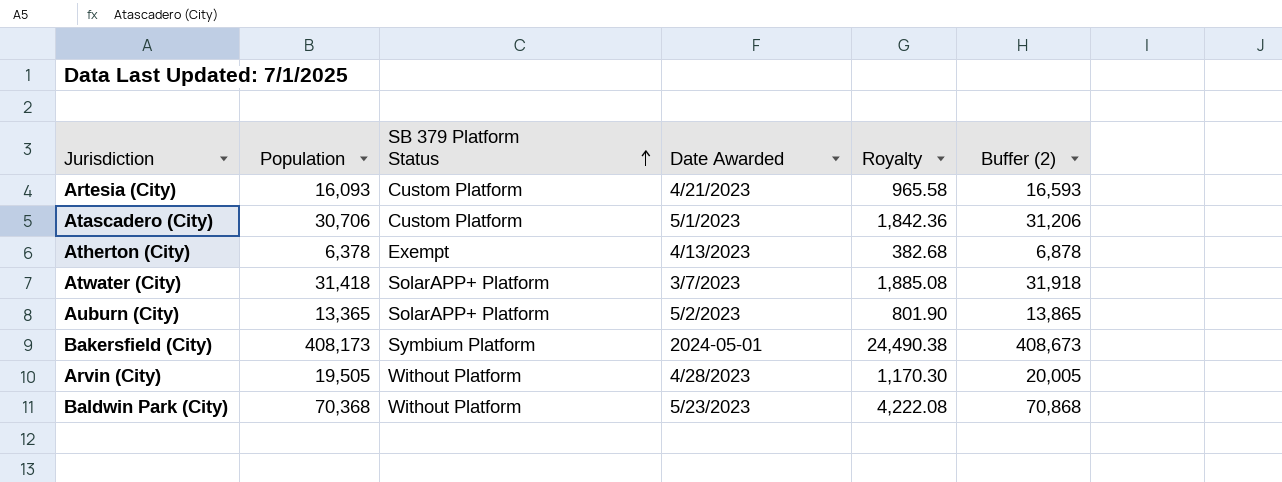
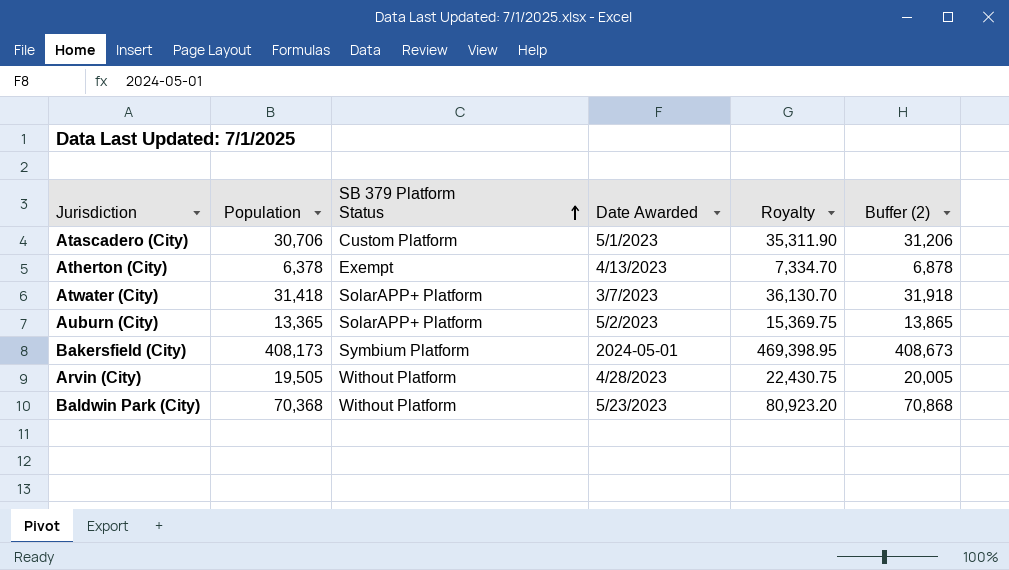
column Royalty | formula: [Population] * 0.06 -> [Population] * 1.15
row Artesia (City): 16,093 | Custom Platform | 4/21/2023 | 965.58 | 16,593 -> none

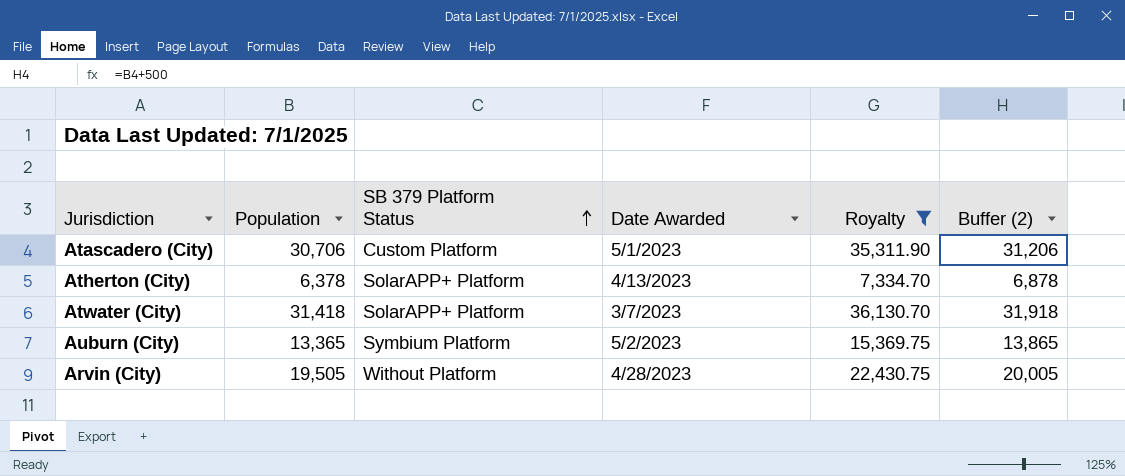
filter: none -> Royalty <= 36,130.70
Atherton (City) | SB 379 Platform Status: Exempt -> SolarAPP+ Platform
Auburn (City) | SB 379 Platform Status: SolarAPP+ Platform -> Symbium Platform

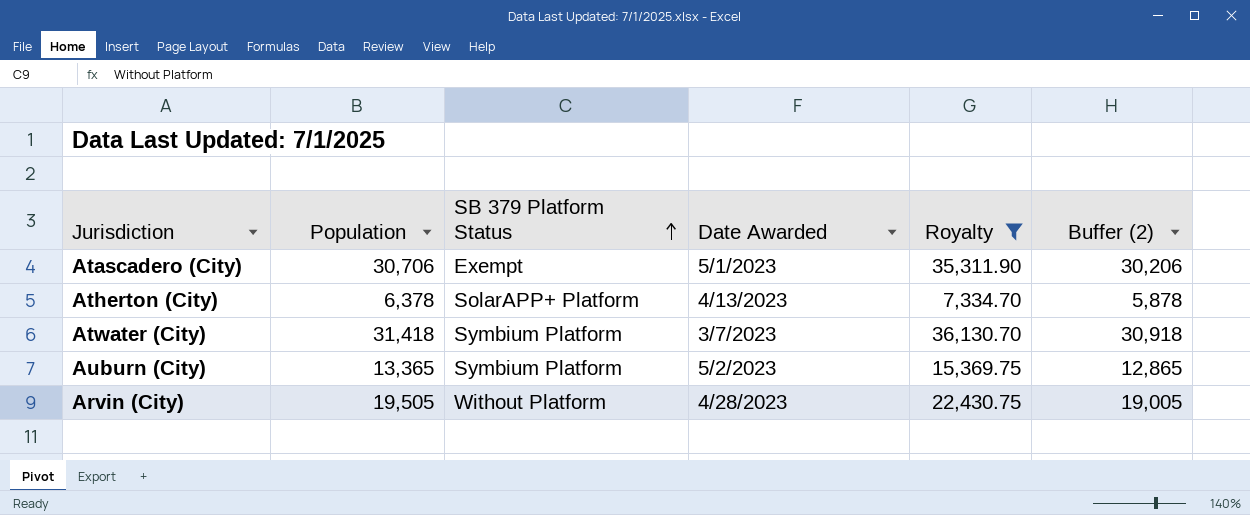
column Buffer (2) | formula: [Population] + 500 -> [Population] - 500
Atascadero (City) | SB 379 Platform Status: Custom Platform -> Exempt
Atwater (City) | SB 379 Platform Status: SolarAPP+ Platform -> Symbium Platform

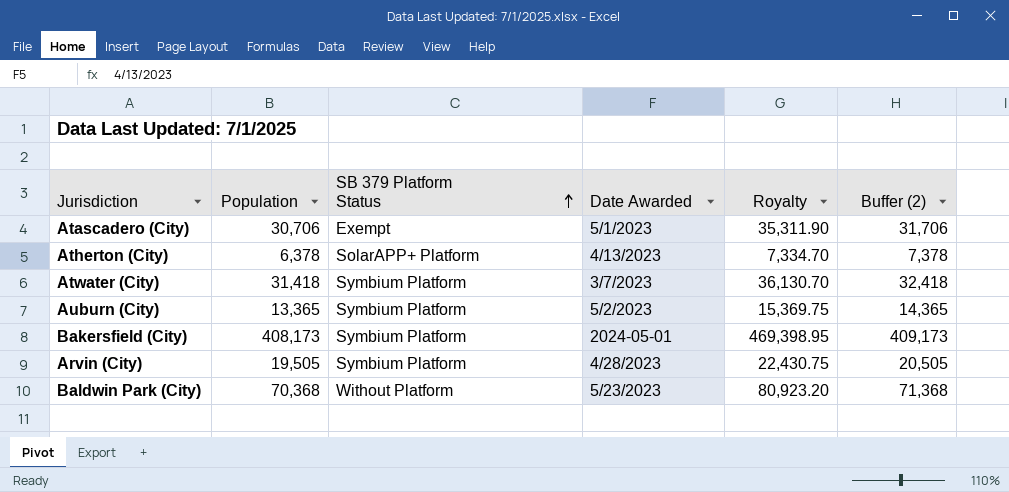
filter: Royalty <= 36,130.70 -> none
column Buffer (2) | formula: [Population] - 500 -> [Population] + 1000
Arvin (City) | SB 379 Platform Status: Without Platform -> Symbium Platform

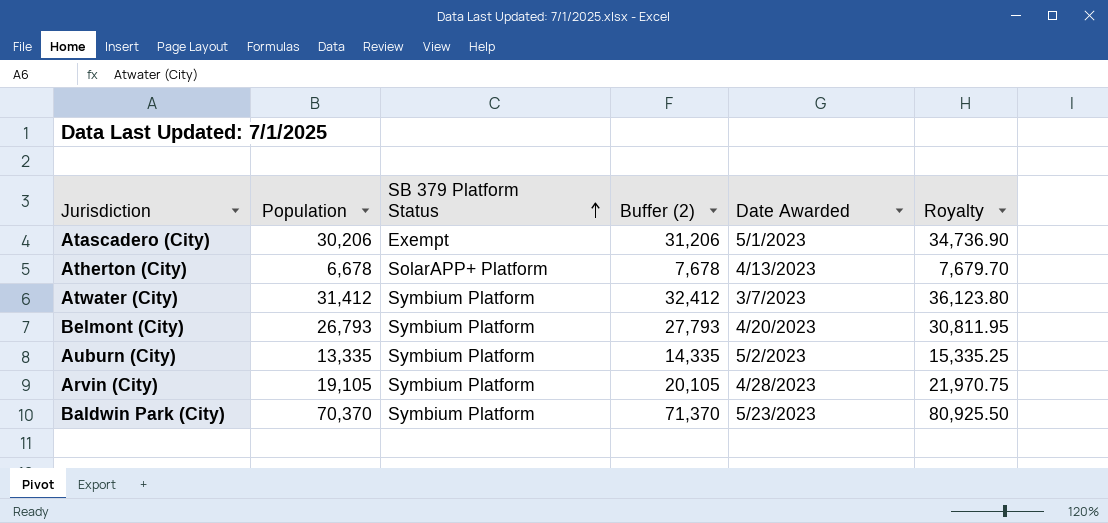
column Buffer (2) | position: 6 -> 4
row Bakersfield (City): 408,173 | Symbium Platform | 2024-05-01 | 469,398.95 | 409,173 -> none
Atascadero (City) | Population: 30,706 -> 30,206
Atascadero (City) | Buffer (2): 31,706 -> 31,206
Atascadero (City) | Royalty: 35,311.90 -> 34,736.90
Atherton (City) | Population: 6,378 -> 6,678
Atherton (City) | Buffer (2): 7,378 -> 7,678
Atherton (City) | Royalty: 7,334.70 -> 7,679.70
Atwater (City) | Population: 31,418 -> 31,412
Atwater (City) | Buffer (2): 32,418 -> 32,412
Atwater (City) | Royalty: 36,130.70 -> 36,123.80
row Belmont (City): none -> 26,793 | Symbium Platform | 27,793 | 4/20/2023 | 30,811.95
Auburn (City) | Population: 13,365 -> 13,335
Auburn (City) | Buffer (2): 14,365 -> 14,335
Auburn (City) | Royalty: 15,369.75 -> 15,335.25
Arvin (City) | Population: 19,505 -> 19,105
Arvin (City) | Buffer (2): 20,505 -> 20,105
Arvin (City) | Royalty: 22,430.75 -> 21,970.75
Baldwin Park (City) | Population: 70,368 -> 70,370
Baldwin Park (City) | SB 379 Platform Status: Without Platform -> Symbium Platform
Baldwin Park (City) | Buffer (2): 71,368 -> 71,370
Baldwin Park (City) | Royalty: 80,923.20 -> 80,925.50

